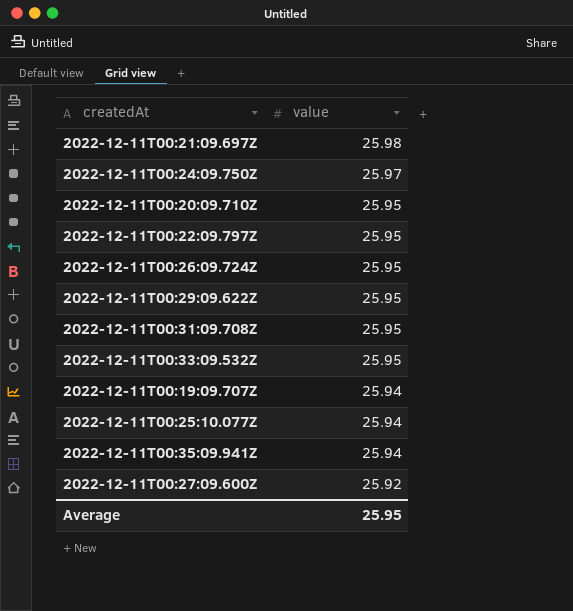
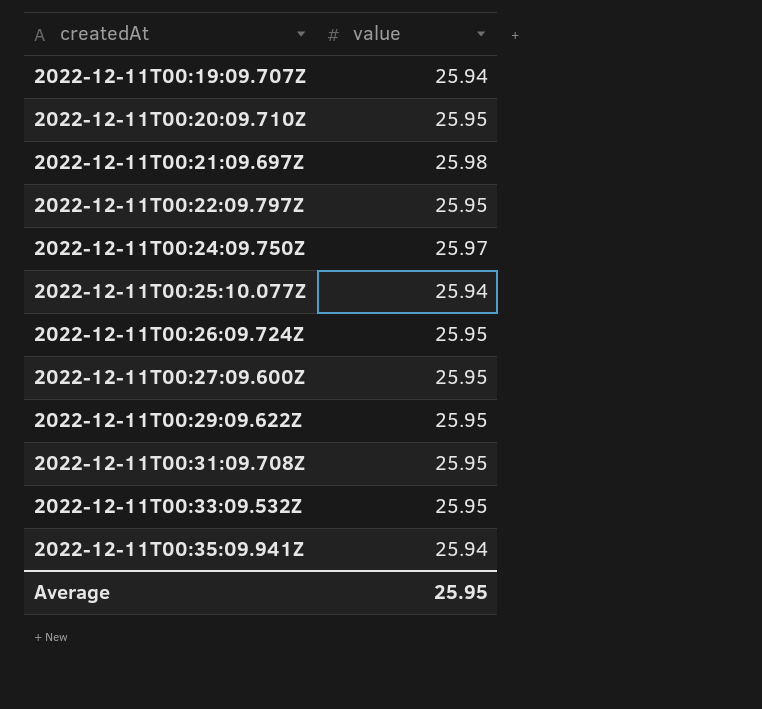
row order: value descending -> createdAt ascending
2022-12-11T00:27:09.600Z | value: 25.92 -> 25.95

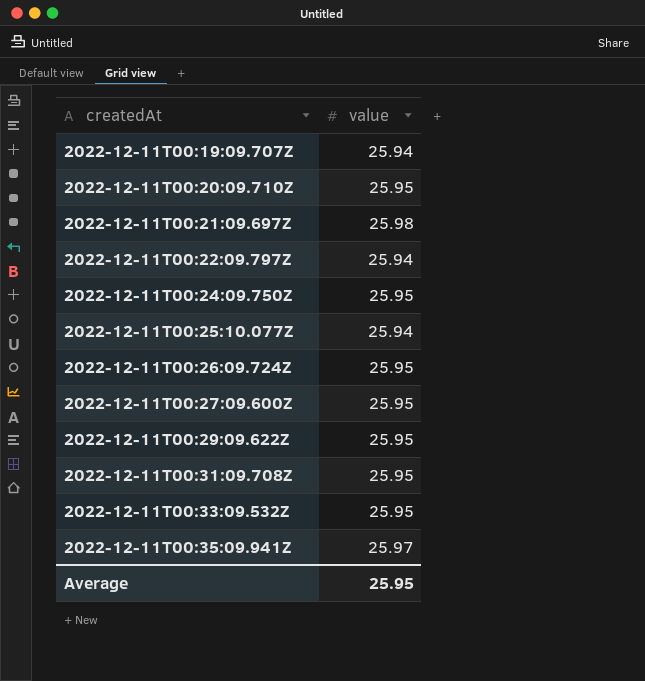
2022-12-11T00:22:09.797Z | value: 25.95 -> 25.94
2022-12-11T00:24:09.750Z | value: 25.97 -> 25.95
2022-12-11T00:35:09.941Z | value: 25.94 -> 25.97

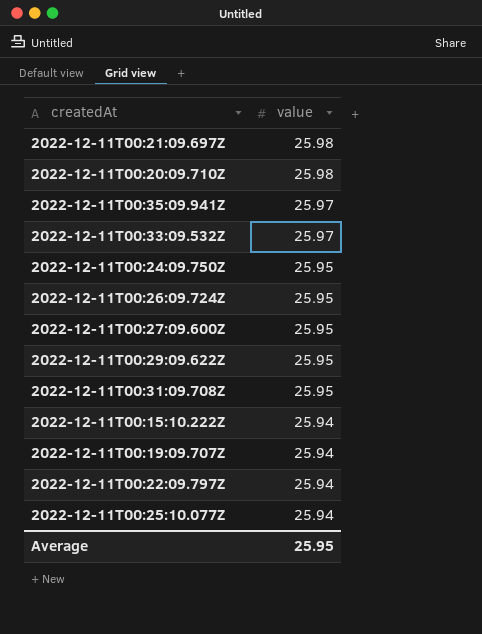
row order: createdAt ascending -> value descending
2022-12-11T00:20:09.710Z | value: 25.95 -> 25.98
2022-12-11T00:33:09.532Z | value: 25.95 -> 25.97
row 2022-12-11T00:15:10.222Z: none -> 25.94

